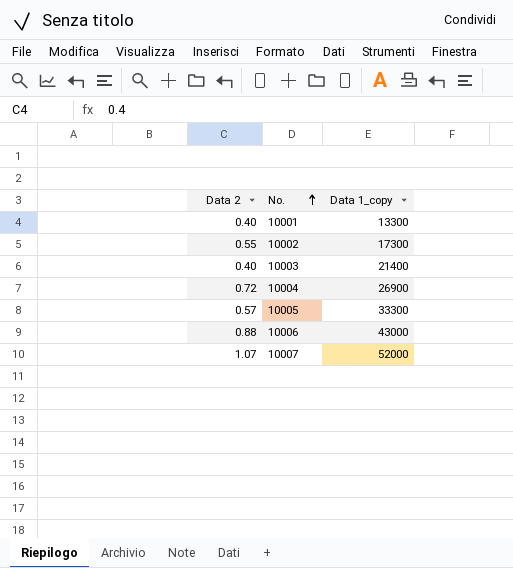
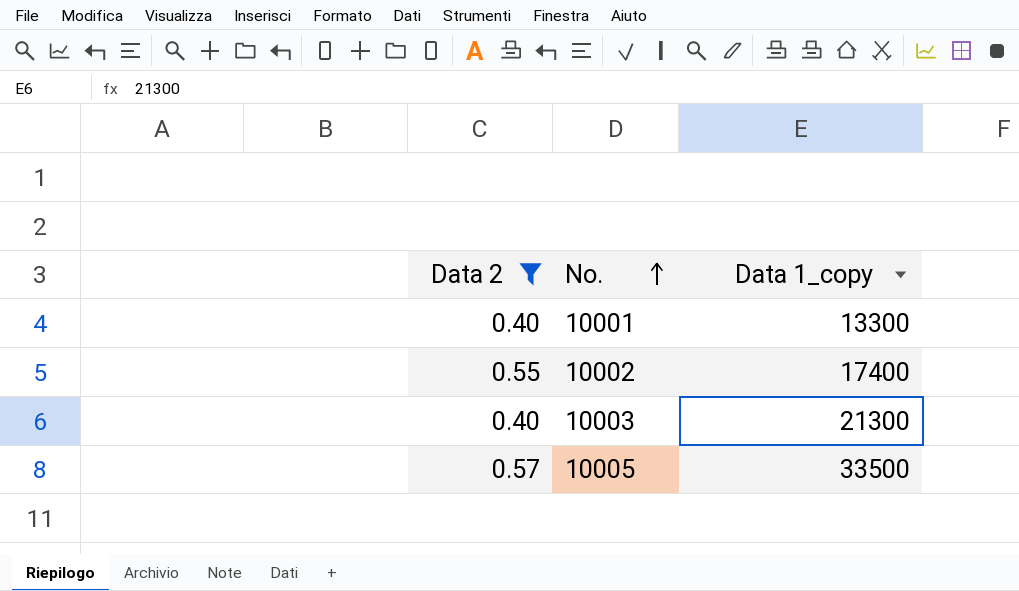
filter: none -> Data 2 <= 0.57
10002 | Data 1_copy: 17300 -> 17400
10003 | Data 1_copy: 21400 -> 21300
10005 | Data 1_copy: 33300 -> 33500

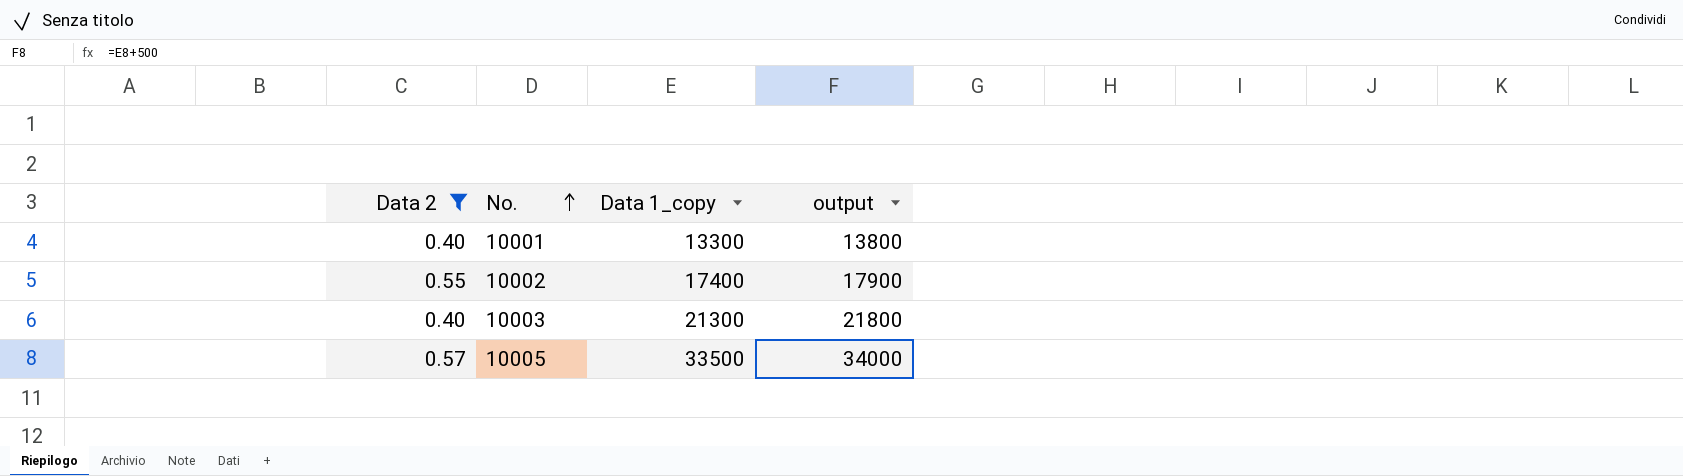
column output | formula: none -> [Data 1_copy] + 500

